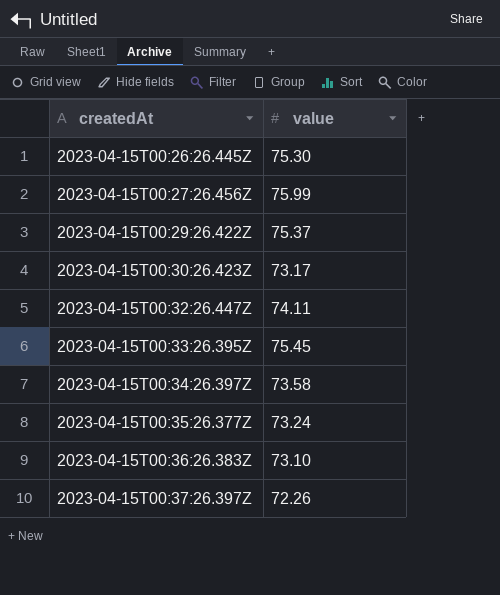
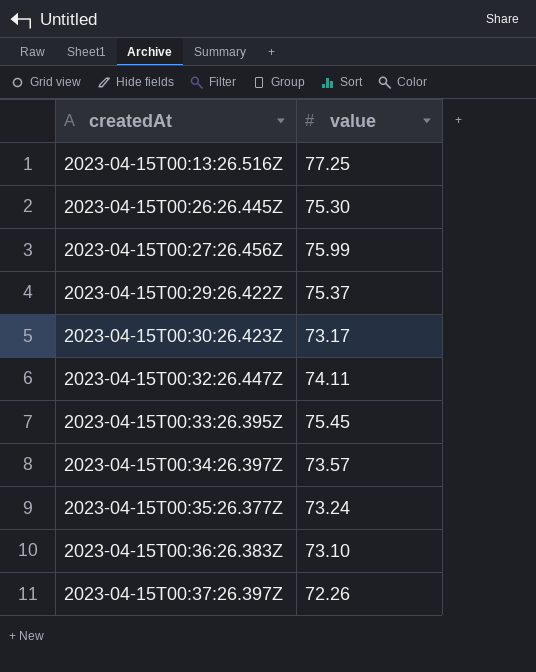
row 2023-04-15T00:13:26.516Z: none -> 77.25
2023-04-15T00:34:26.397Z | value: 73.58 -> 73.57

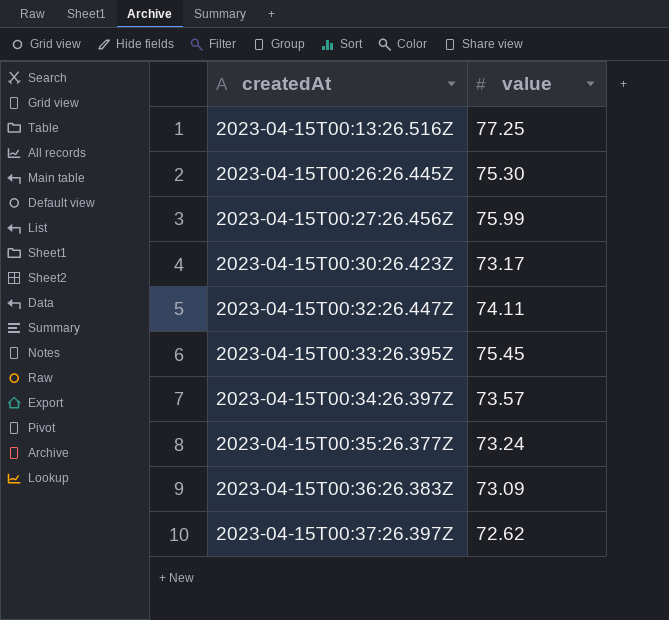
row 2023-04-15T00:29:26.422Z: 75.37 -> none
2023-04-15T00:36:26.383Z | value: 73.10 -> 73.09
2023-04-15T00:37:26.397Z | value: 72.26 -> 72.62

